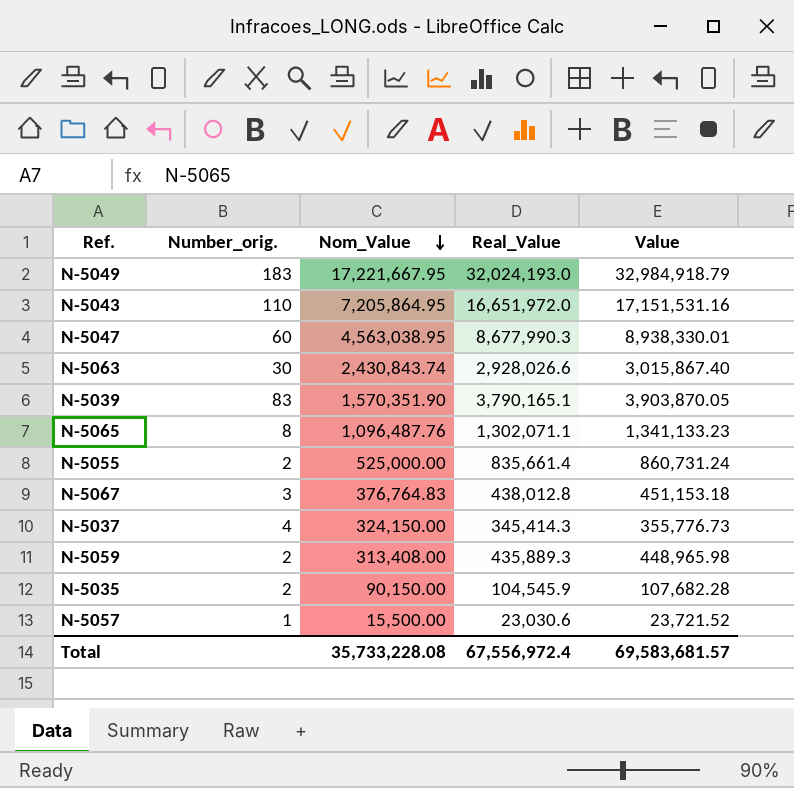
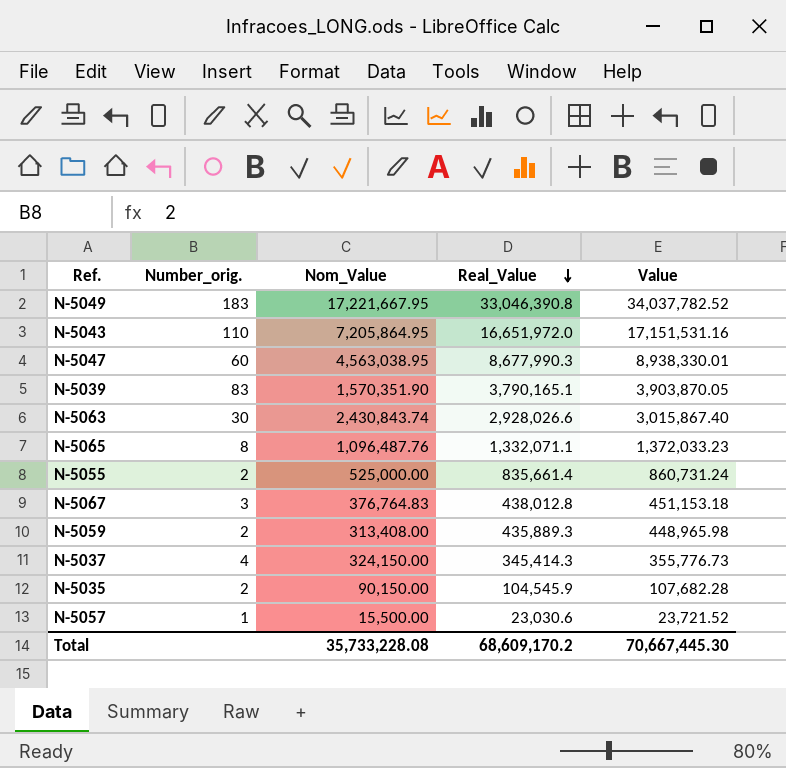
row order: Nom_Value descending -> Real_Value descending
N-5049 | Real_Value: 32,024,193.0 -> 33,046,390.8
N-5049 | Value: 32,984,918.79 -> 34,037,782.52
N-5065 | Real_Value: 1,302,071.1 -> 1,332,071.1
N-5065 | Value: 1,341,133.23 -> 1,372,033.23
Total | Real_Value: 67,556,972.4 -> 68,609,170.2
Total | Value: 69,583,681.57 -> 70,667,445.30

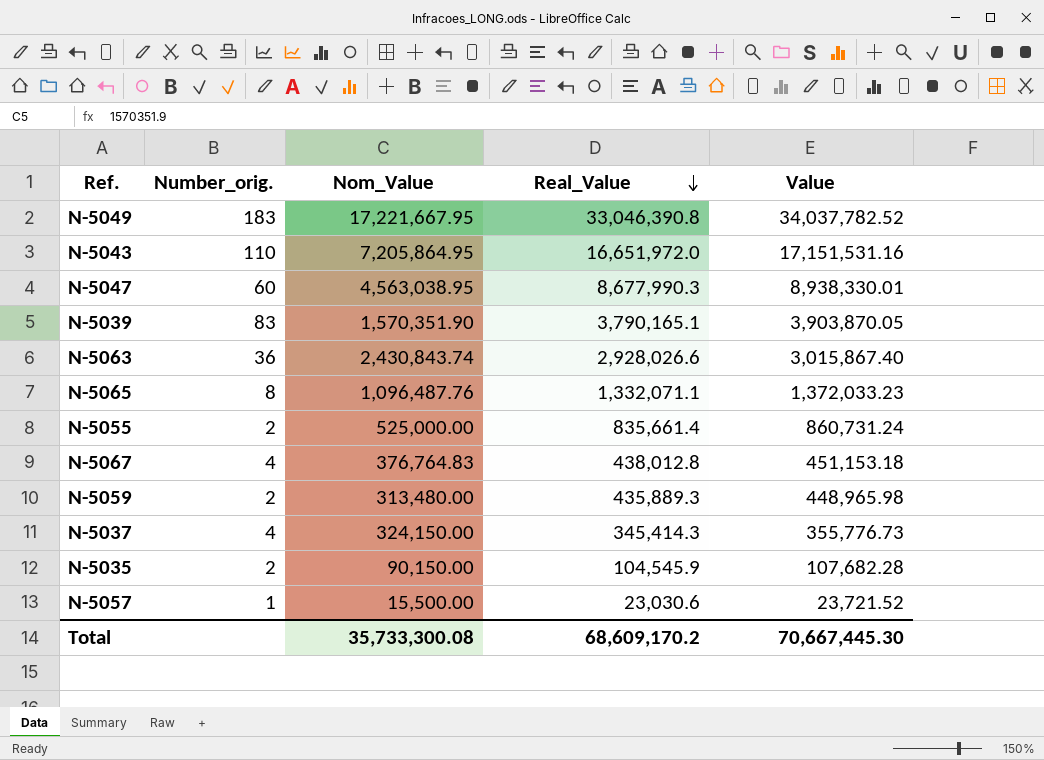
N-5063 | Number_orig.: 30 -> 36
N-5067 | Number_orig.: 3 -> 4
N-5059 | Nom_Value: 313,408.00 -> 313,480.00
Total | Nom_Value: 35,733,228.08 -> 35,733,300.08

